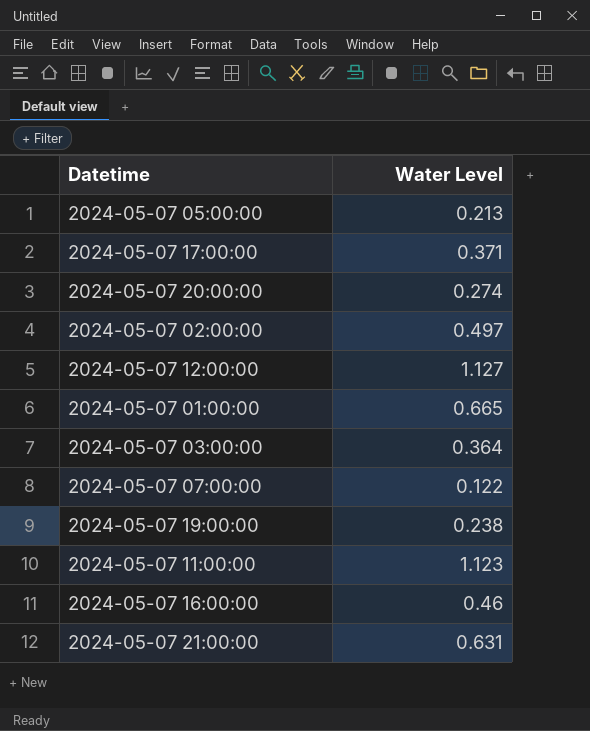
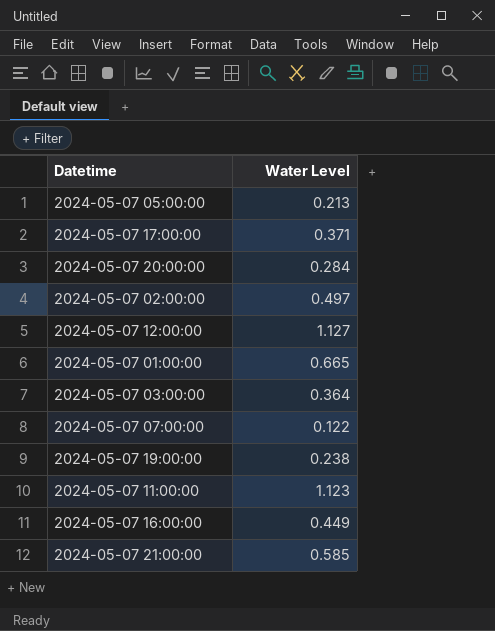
2024-05-07 20:00:00 | Water Level: 0.274 -> 0.284
2024-05-07 16:00:00 | Water Level: 0.46 -> 0.449
2024-05-07 21:00:00 | Water Level: 0.631 -> 0.585

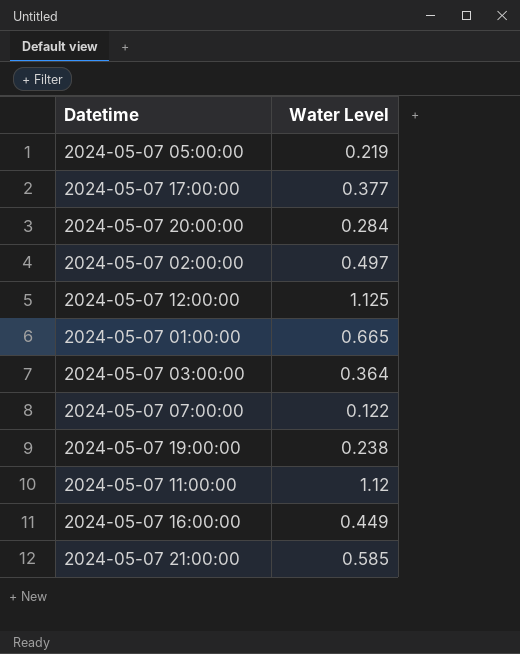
2024-05-07 05:00:00 | Water Level: 0.213 -> 0.219
2024-05-07 17:00:00 | Water Level: 0.371 -> 0.377
2024-05-07 12:00:00 | Water Level: 1.127 -> 1.125
2024-05-07 11:00:00 | Water Level: 1.123 -> 1.12

